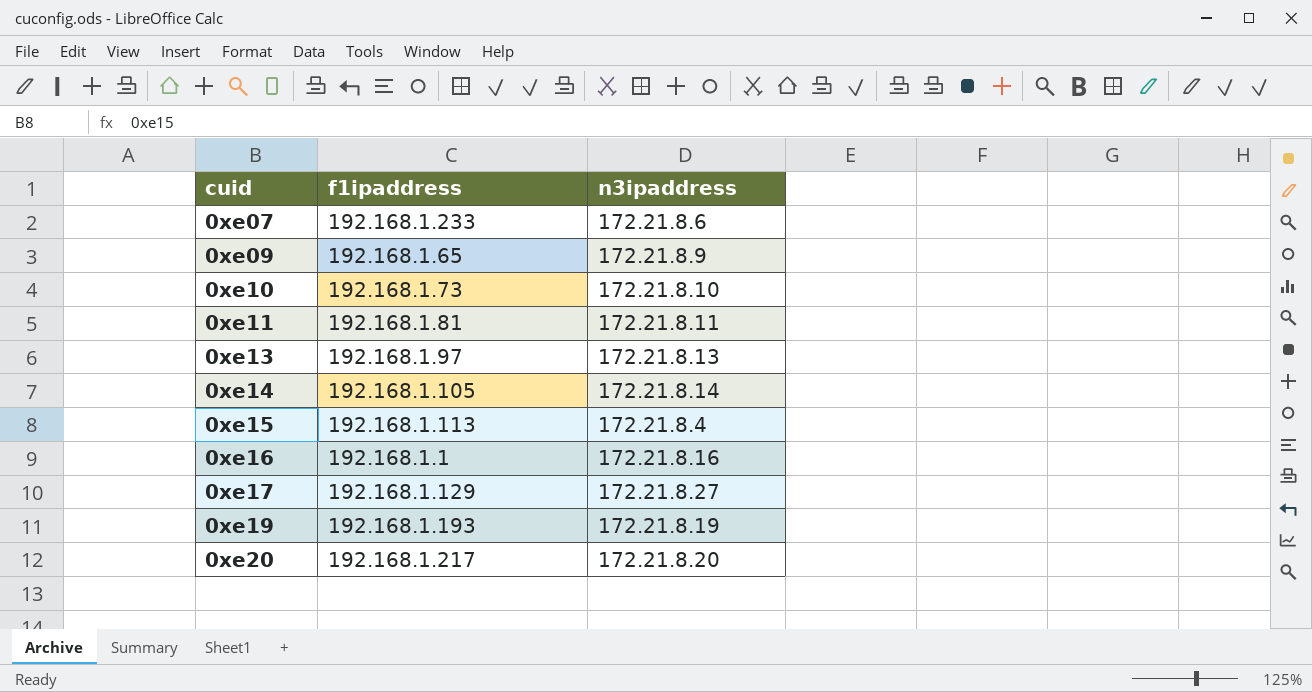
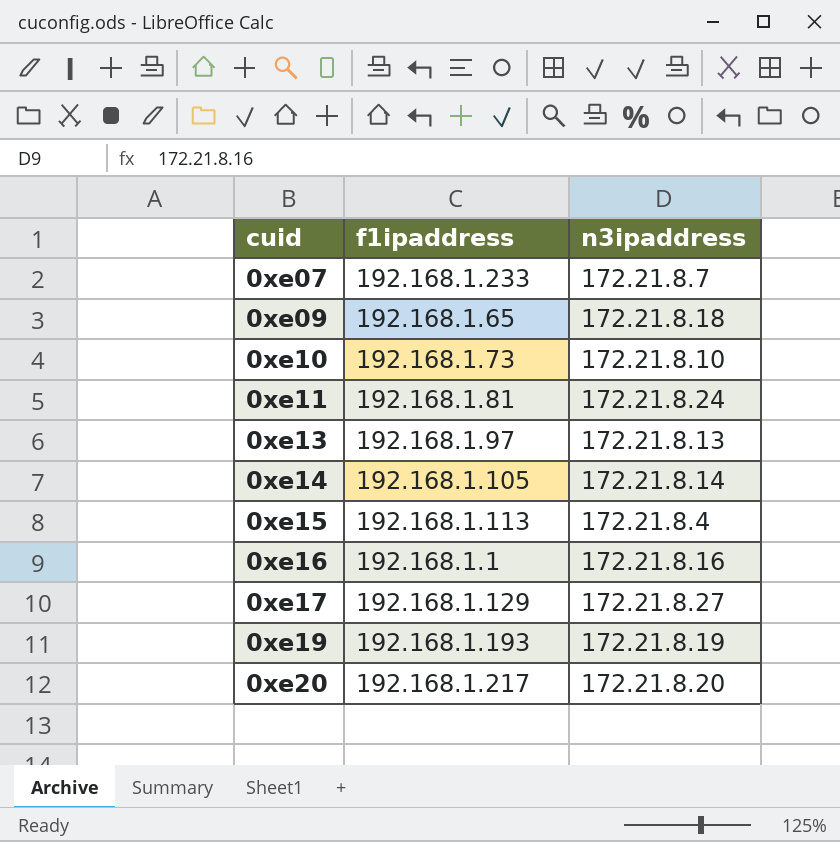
0xe07 | n3ipaddress: 172.21.8.6 -> 172.21.8.7
0xe09 | n3ipaddress: 172.21.8.9 -> 172.21.8.18
0xe11 | n3ipaddress: 172.21.8.11 -> 172.21.8.24

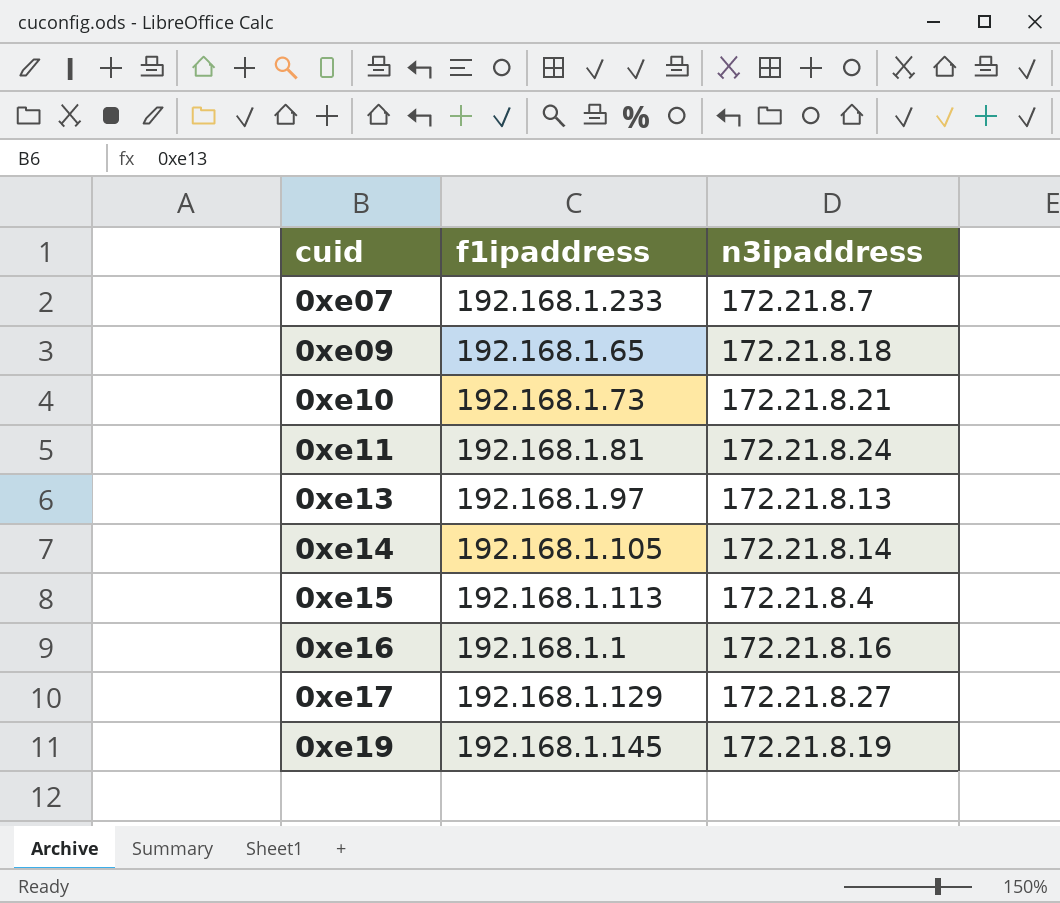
row 0xe20: 192.168.1.217 | 172.21.8.20 -> none
0xe10 | n3ipaddress: 172.21.8.10 -> 172.21.8.21
0xe19 | f1ipaddress: 192.168.1.193 -> 192.168.1.145

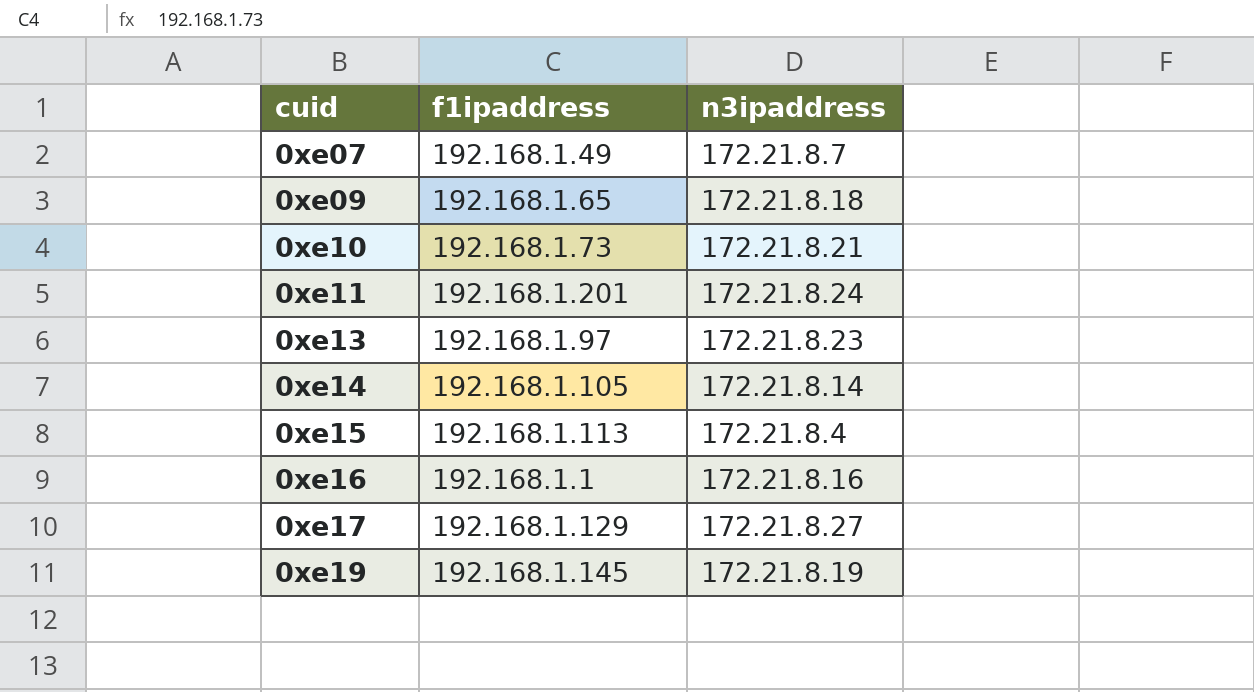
0xe07 | f1ipaddress: 192.168.1.233 -> 192.168.1.49
0xe11 | f1ipaddress: 192.168.1.81 -> 192.168.1.201
0xe13 | n3ipaddress: 172.21.8.13 -> 172.21.8.23

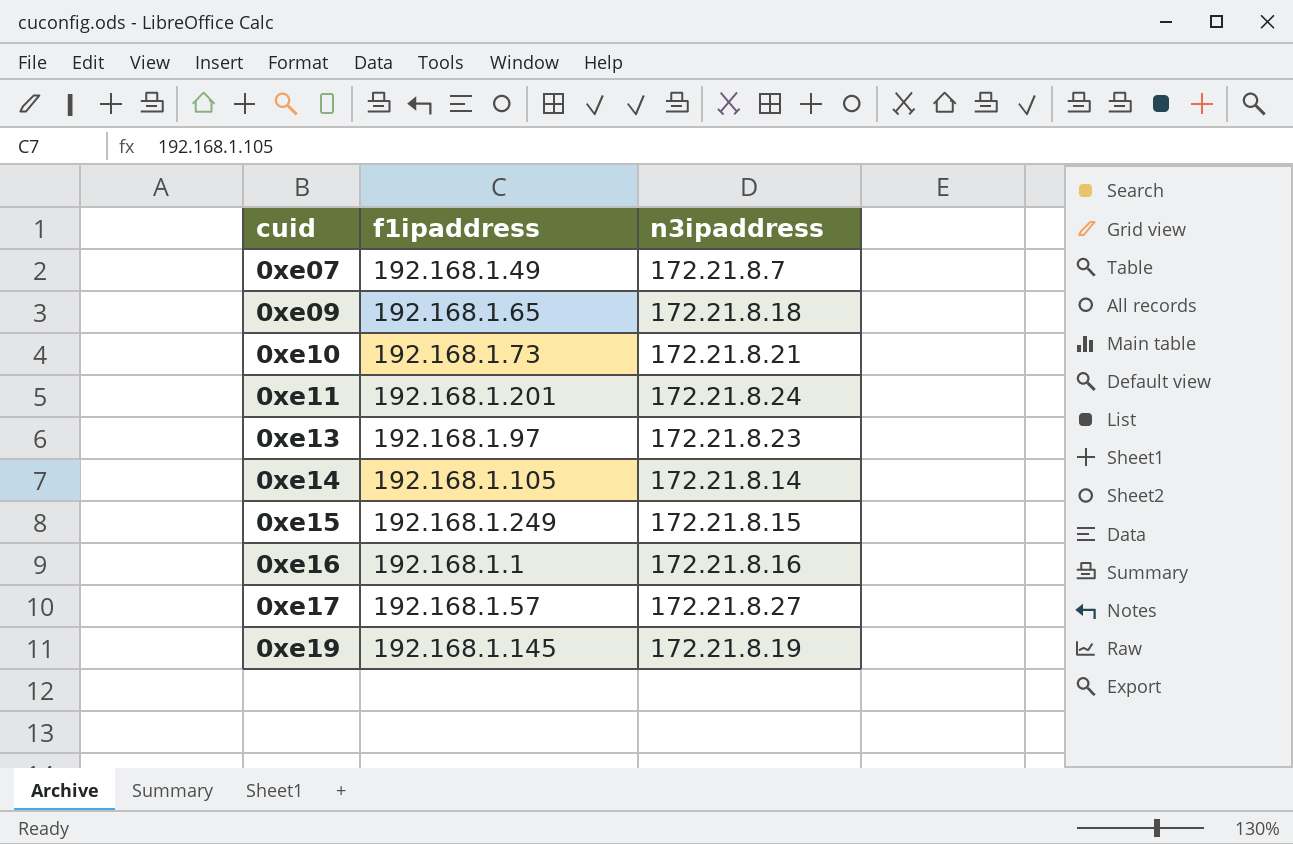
0xe15 | f1ipaddress: 192.168.1.113 -> 192.168.1.249
0xe15 | n3ipaddress: 172.21.8.4 -> 172.21.8.15
0xe17 | f1ipaddress: 192.168.1.129 -> 192.168.1.57

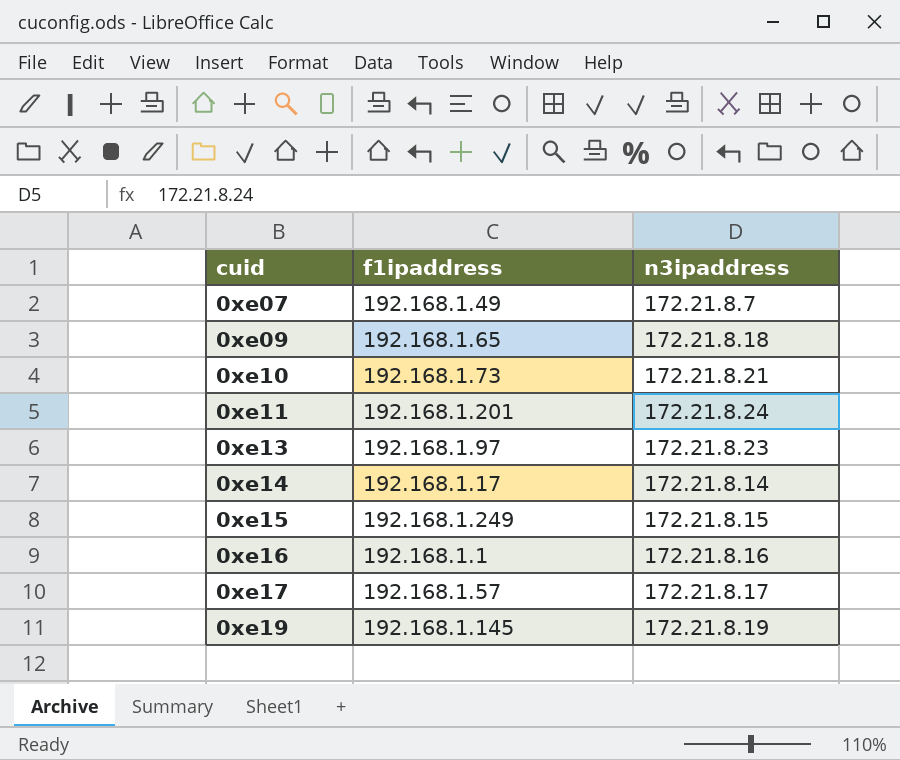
0xe14 | f1ipaddress: 192.168.1.105 -> 192.168.1.17
0xe17 | n3ipaddress: 172.21.8.27 -> 172.21.8.17

